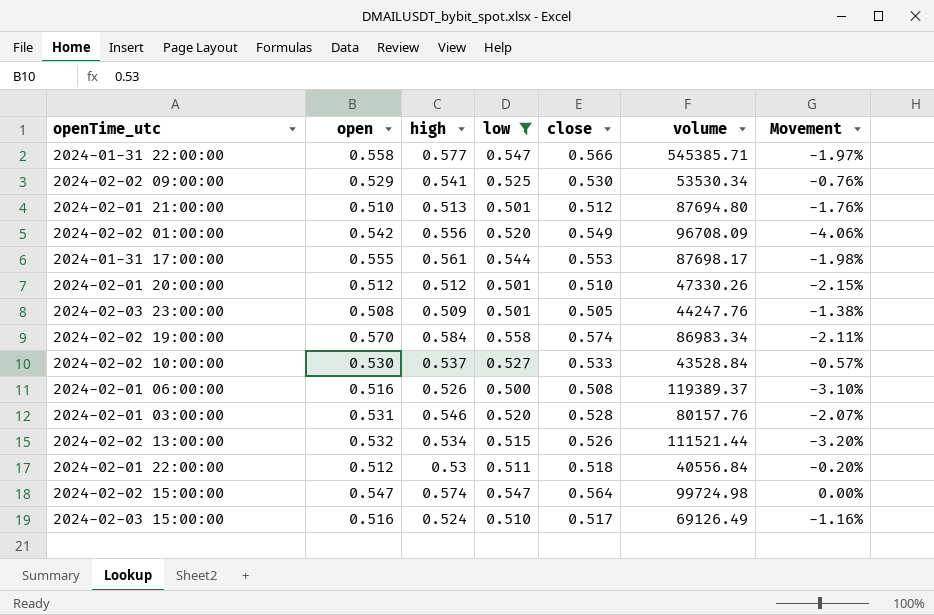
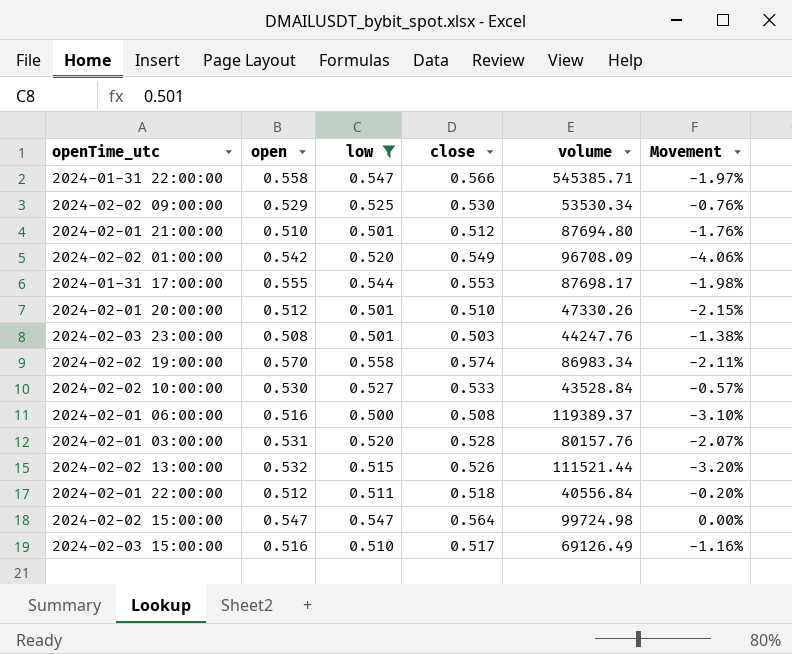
column high | position: 3 -> none
2024-02-03 23:00:00 | close: 0.505 -> 0.503

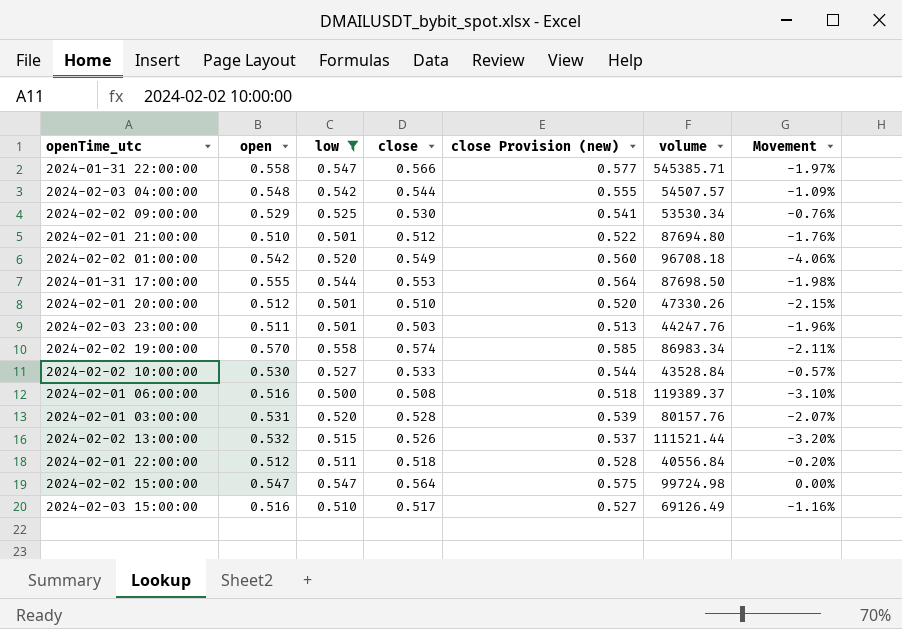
column close Provision (new) | formula: none -> [close] * 1.02
row 2024-02-03 04:00:00: none -> 0.548 | 0.542 | 0.544 | 0.555 | 54507.57 | -1.09%
2024-02-02 01:00:00 | volume: 96708.09 -> 96708.18
2024-01-31 17:00:00 | volume: 87698.17 -> 87698.50
2024-02-03 23:00:00 | open: 0.508 -> 0.511
2024-02-03 23:00:00 | Movement: -1.38% -> -1.96%

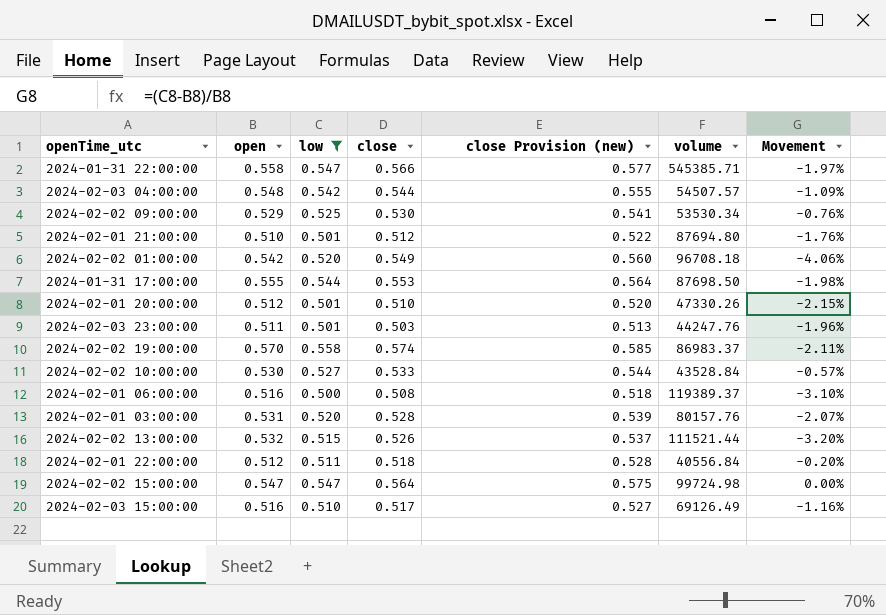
2024-02-02 19:00:00 | volume: 86983.34 -> 86983.37

